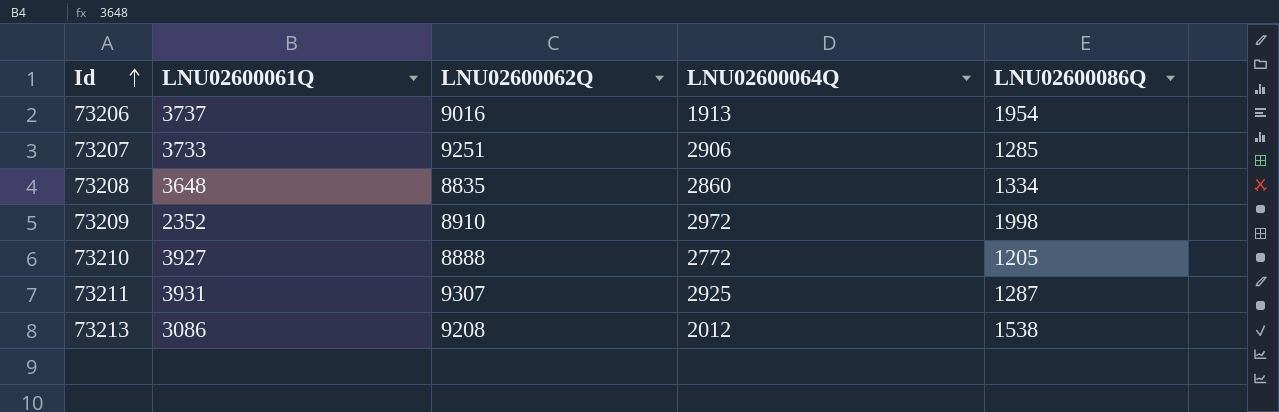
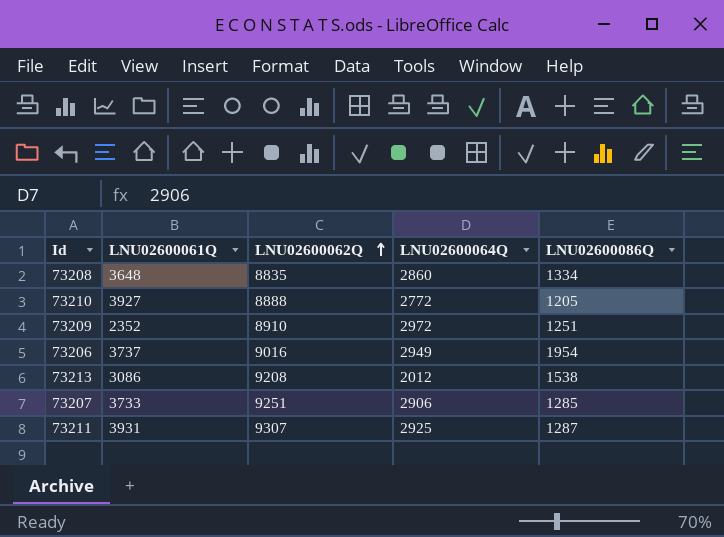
row order: Id ascending -> LNU02600062Q ascending
73209 | LNU02600086Q: 1998 -> 1251
73206 | LNU02600064Q: 1913 -> 2949

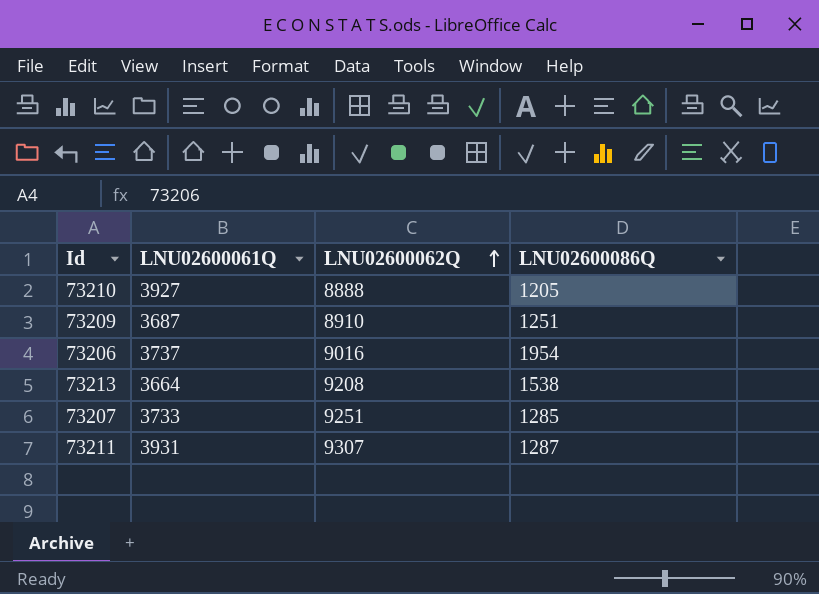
column LNU02600064Q | position: 4 -> none
row 73208: 3648 | 8835 | 2860 | 1334 -> none
73209 | LNU02600061Q: 2352 -> 3687
73213 | LNU02600061Q: 3086 -> 3664

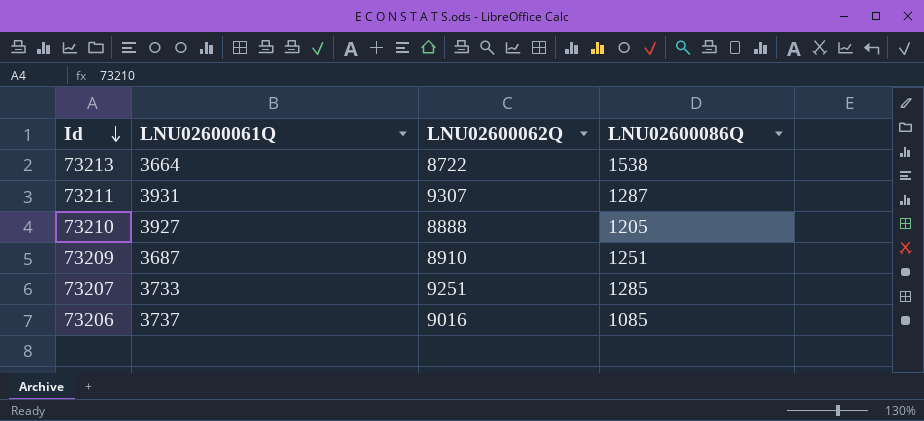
row order: LNU02600062Q ascending -> Id descending
73213 | LNU02600062Q: 9208 -> 8722
73206 | LNU02600086Q: 1954 -> 1085

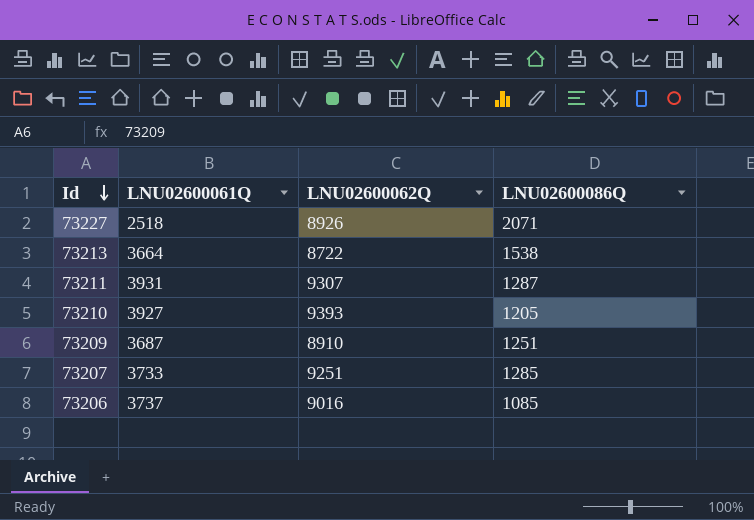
row 73227: none -> 2518 | 8926 | 2071
73210 | LNU02600062Q: 8888 -> 9393

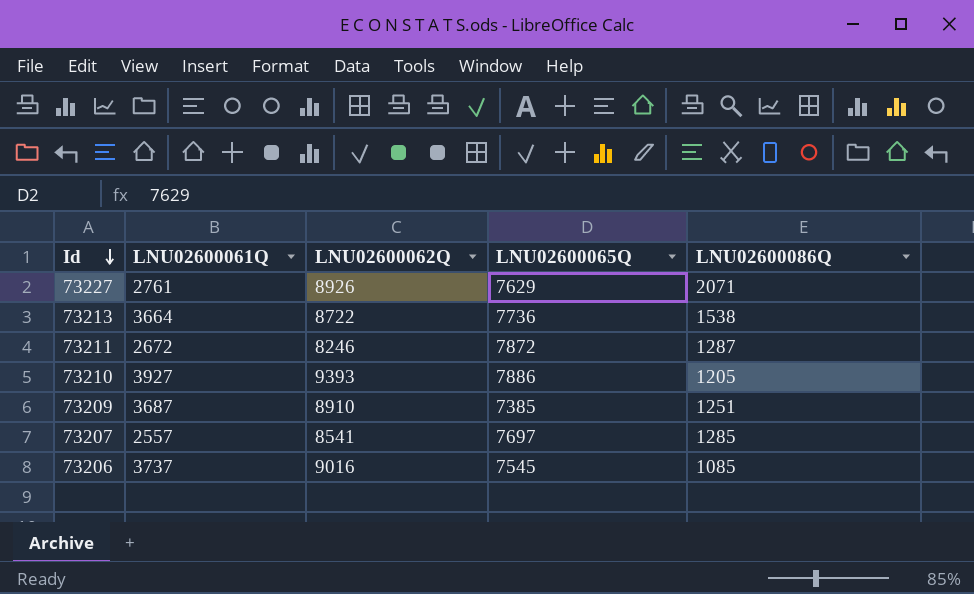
column LNU02600065Q | position: none -> 4
73227 | LNU02600061Q: 2518 -> 2761
73211 | LNU02600061Q: 3931 -> 2672
73211 | LNU02600062Q: 9307 -> 8246
73207 | LNU02600061Q: 3733 -> 2557
73207 | LNU02600062Q: 9251 -> 8541

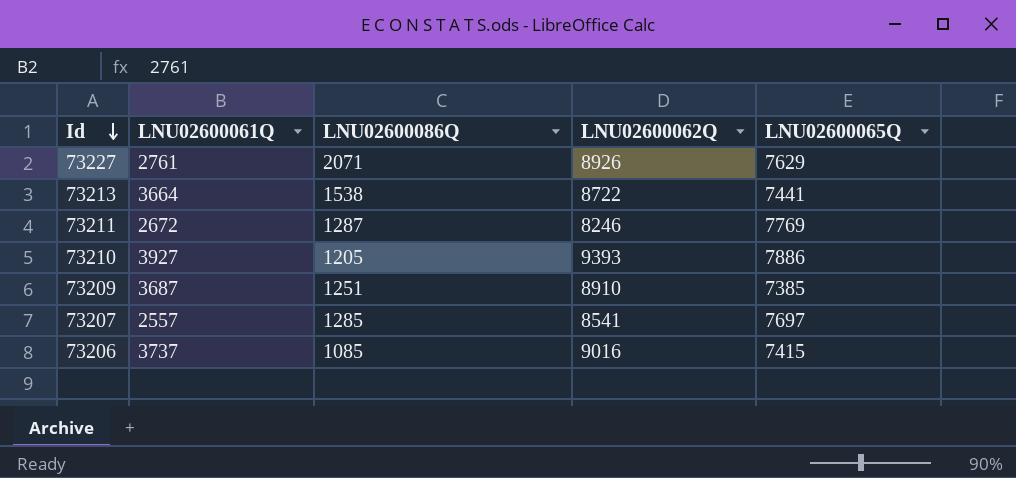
column LNU02600086Q | position: 5 -> 3
73213 | LNU02600065Q: 7736 -> 7441
73211 | LNU02600065Q: 7872 -> 7769
73206 | LNU02600065Q: 7545 -> 7415

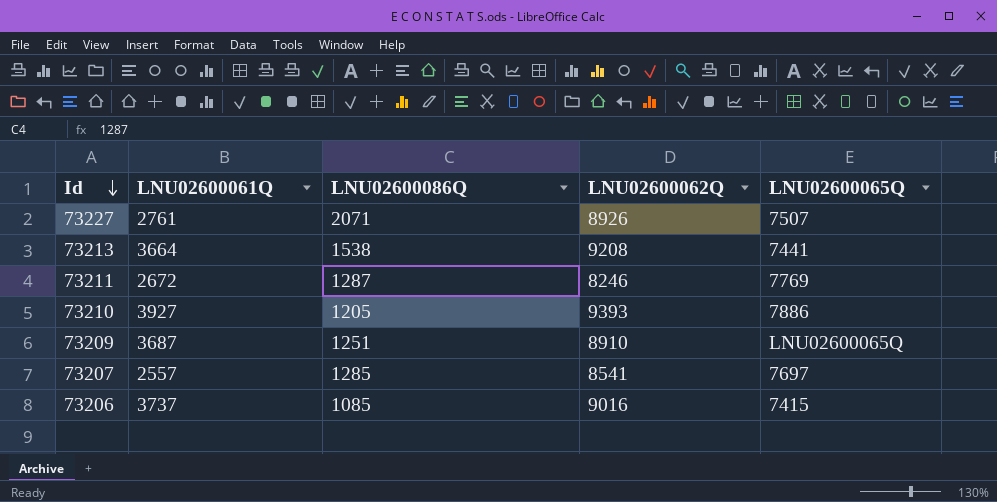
73227 | LNU02600065Q: 7629 -> 7507
73213 | LNU02600062Q: 8722 -> 9208
73209 | LNU02600065Q: 7385 -> LNU02600065Q

